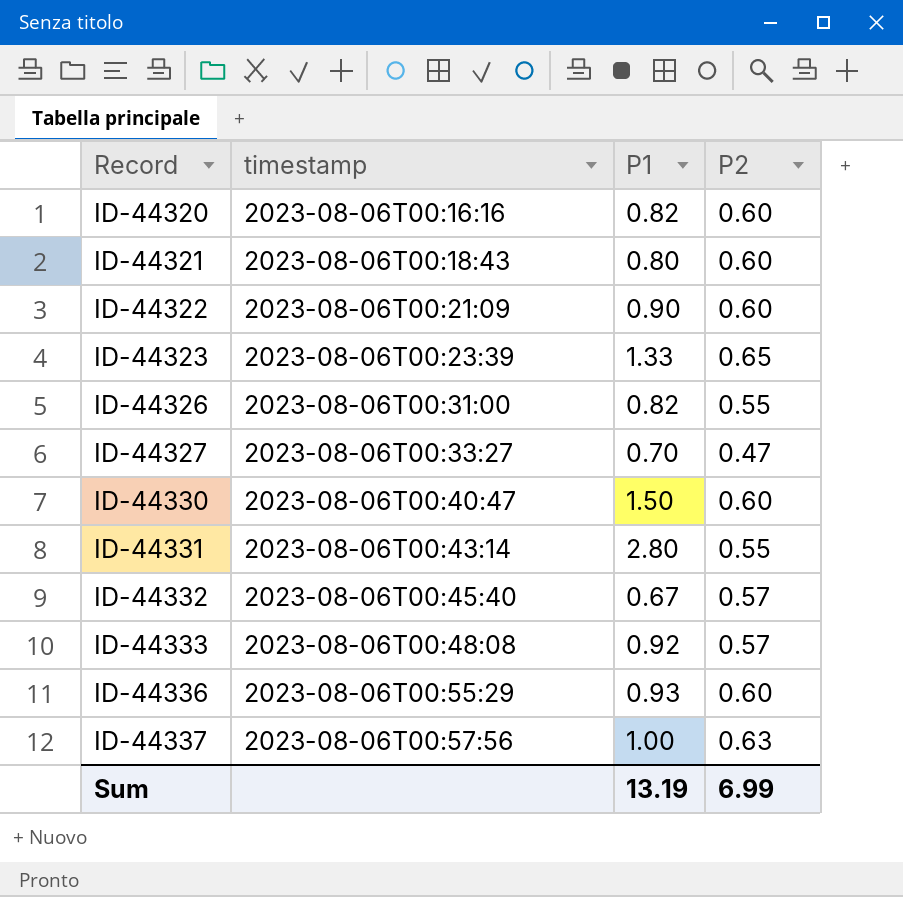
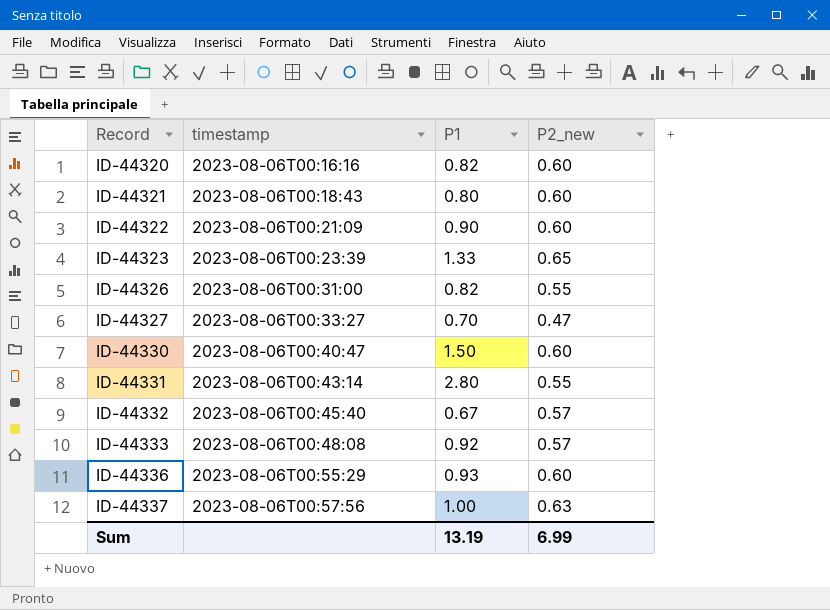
column name: P2 -> P2_new

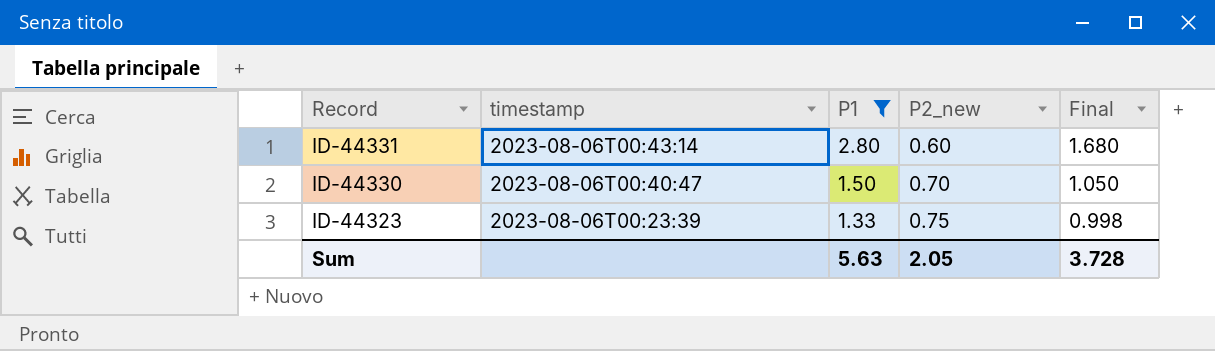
filter: none -> P1 >= 1.33
row order: Record ascending -> Record descending
column Final | formula: none -> [P1] * [P2_new]
ID-44331 | P2_new: 0.55 -> 0.60
ID-44330 | P2_new: 0.60 -> 0.70
ID-44323 | P2_new: 0.65 -> 0.75
Sum | P1: 13.19 -> 5.63
Sum | P2_new: 6.99 -> 2.05

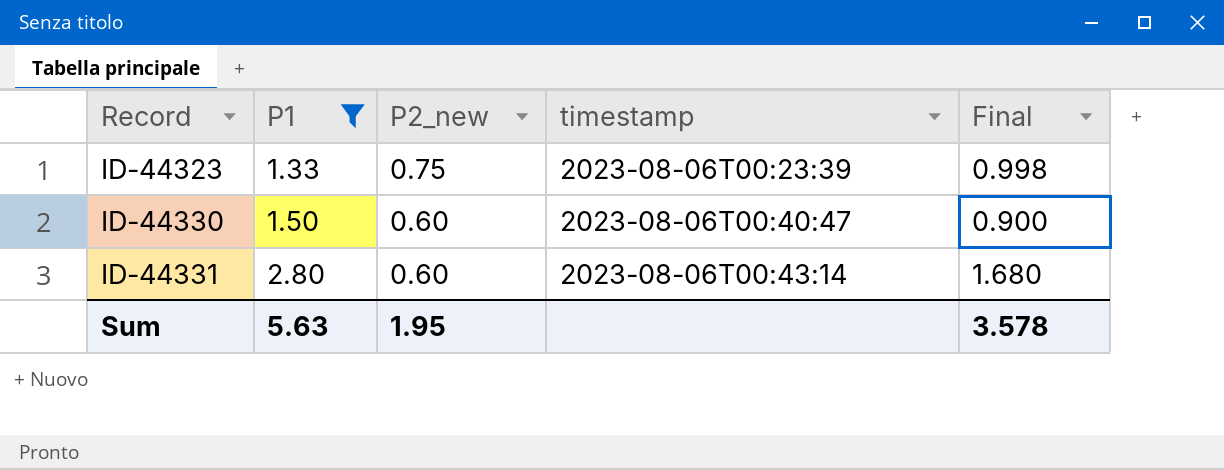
row order: Record descending -> Record ascending
column timestamp | position: 2 -> 4
ID-44330 | P2_new: 0.70 -> 0.60
ID-44330 | Final: 1.050 -> 0.900
Sum | P2_new: 2.05 -> 1.95
Sum | Final: 3.728 -> 3.578

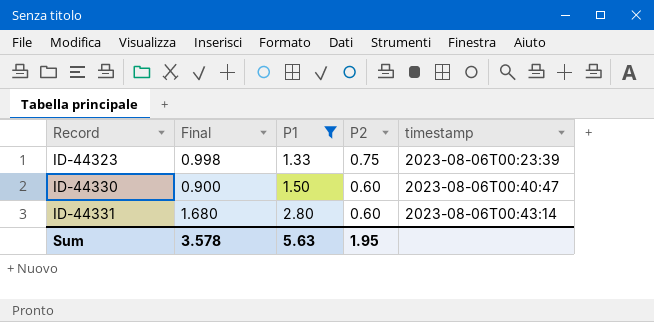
column Final | position: 5 -> 2
column name: P2_new -> P2

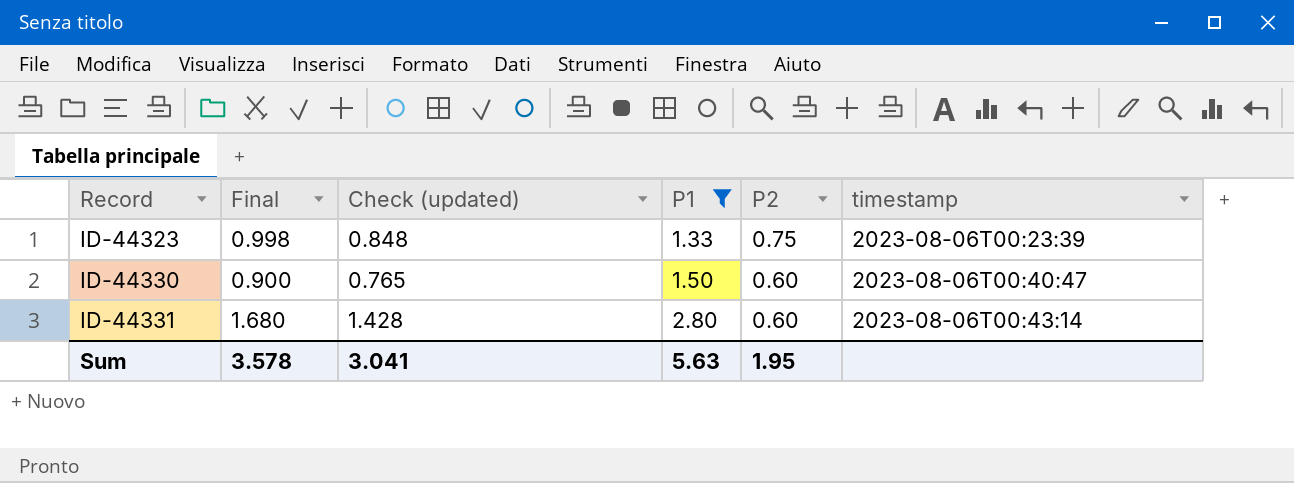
column Check (updated) | formula: none -> [Final] * 0.85

